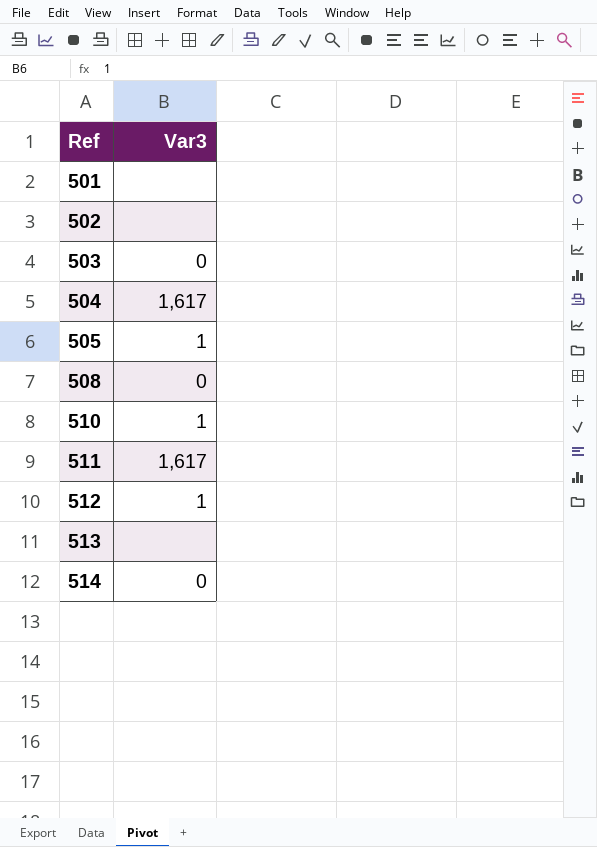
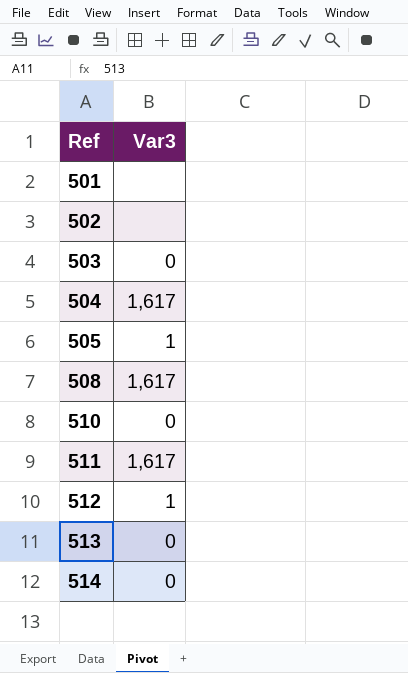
508 | Var3: 0 -> 1,617
510 | Var3: 1 -> 0
513 | Var3: none -> 0

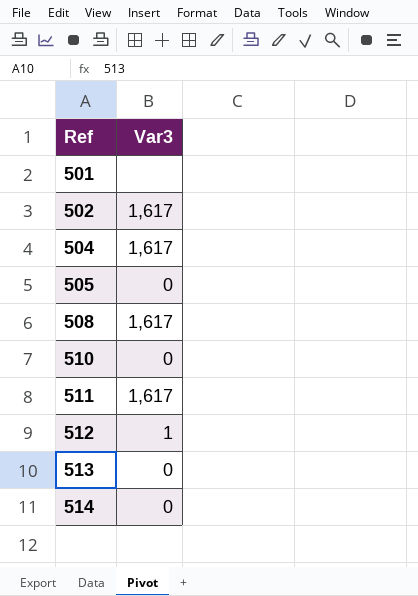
row 503: 0 -> none
502 | Var3: none -> 1,617
505 | Var3: 1 -> 0

